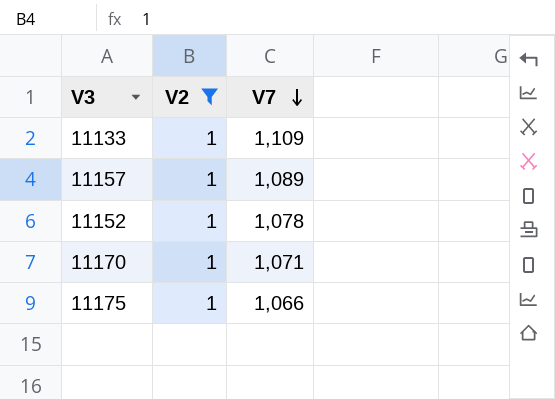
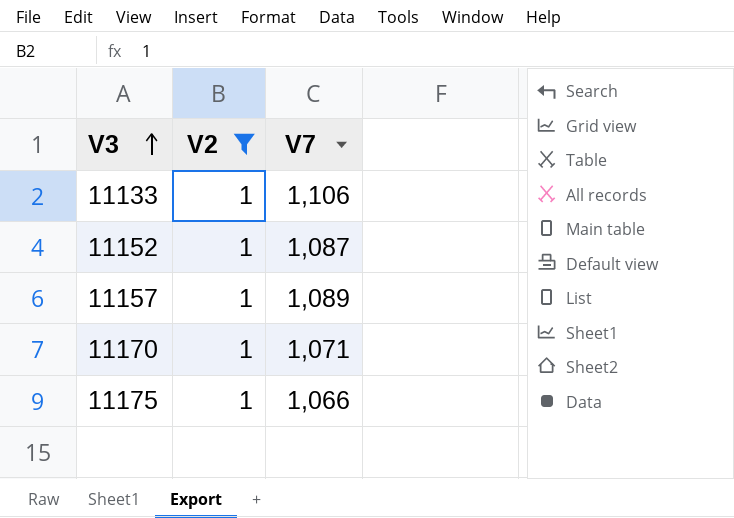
row order: V7 descending -> V3 ascending
11133 | V7: 1,109 -> 1,106
11152 | V7: 1,078 -> 1,087

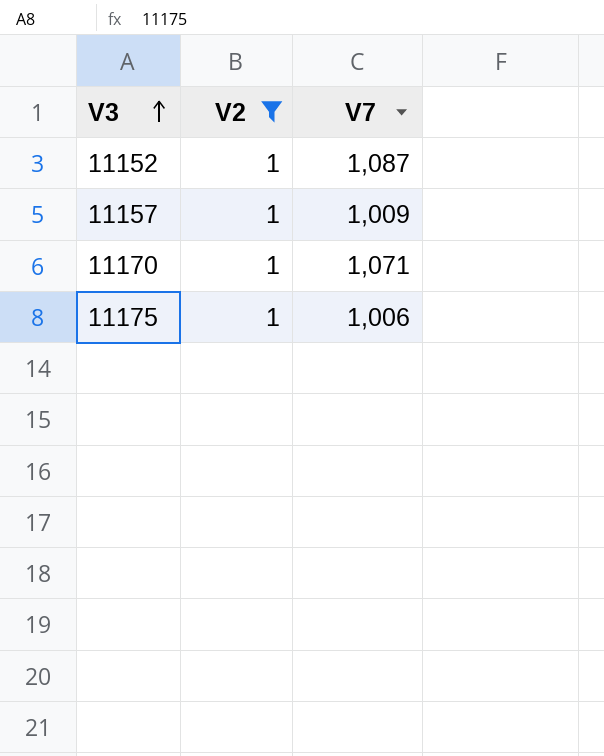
row 11133: 1 | 1,106 -> none
11157 | V7: 1,089 -> 1,009
11175 | V7: 1,066 -> 1,006

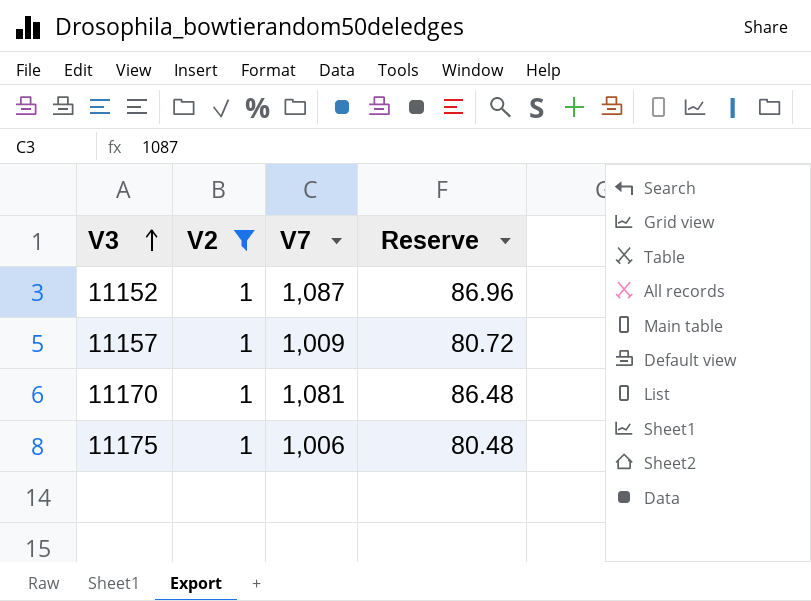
column Reserve | formula: none -> [V7] * 0.08
11170 | V7: 1,071 -> 1,081

